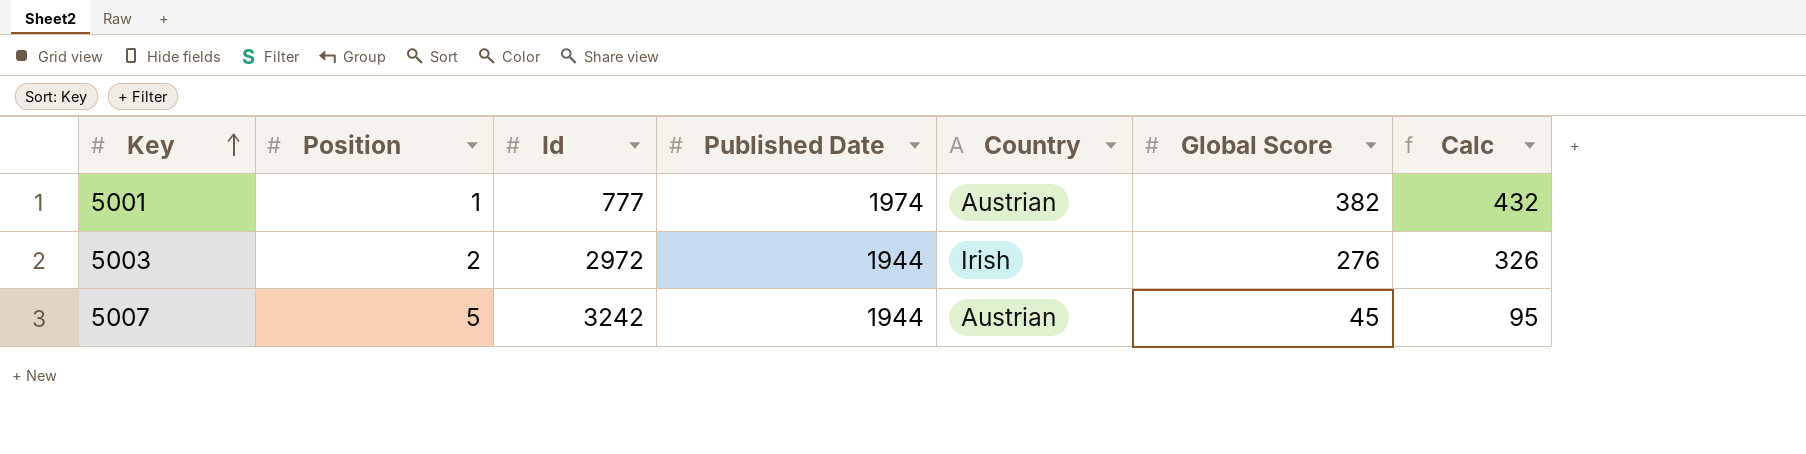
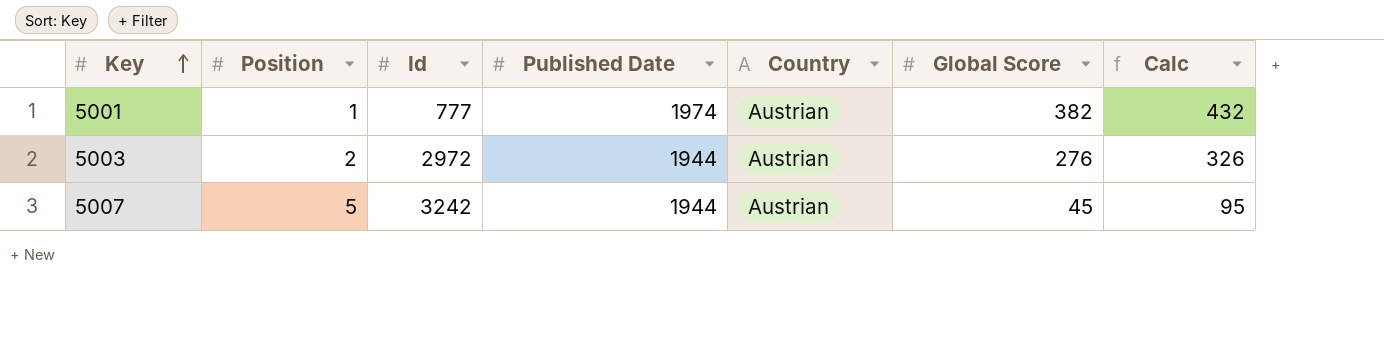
5003 | Country: Irish -> Austrian

